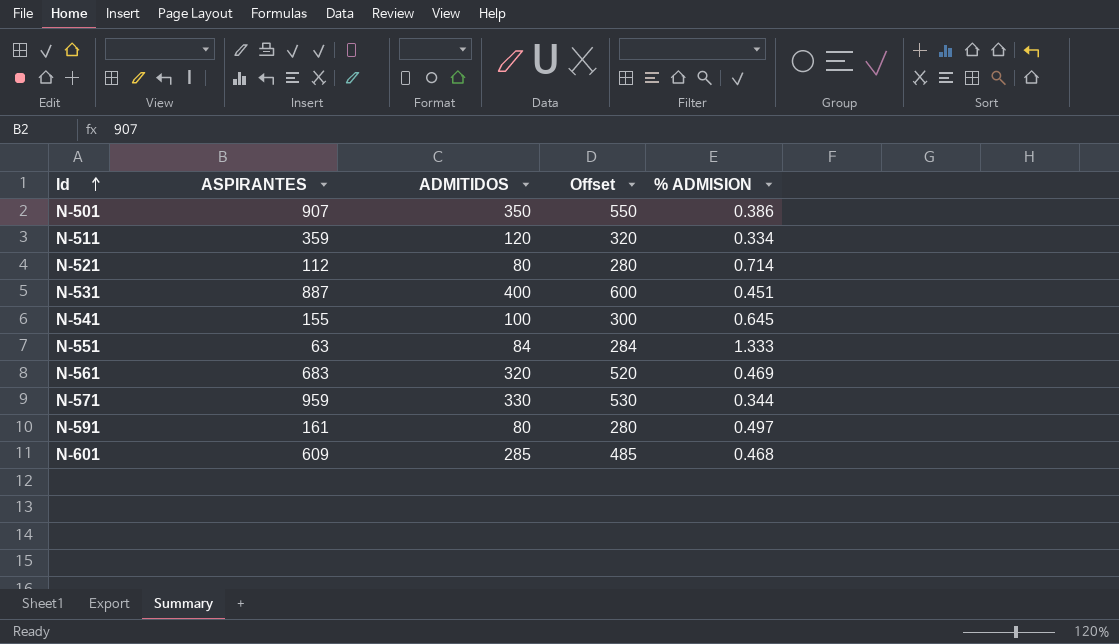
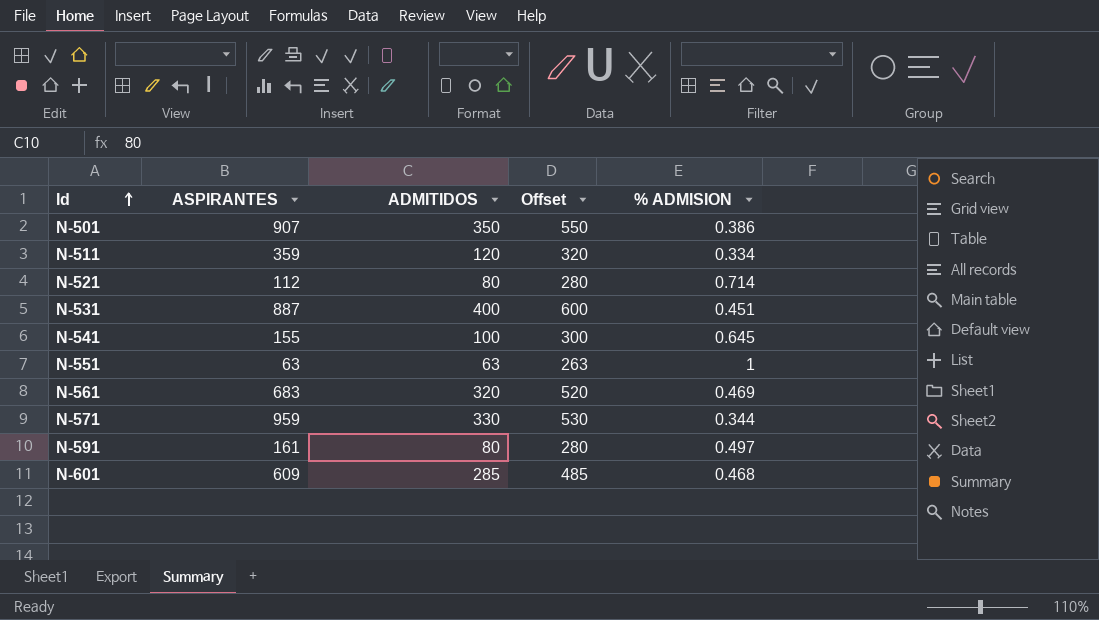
N-551 | ADMITIDOS: 84 -> 63
N-551 | Offset: 284 -> 263
N-551 | % ADMISION: 1.333 -> 1

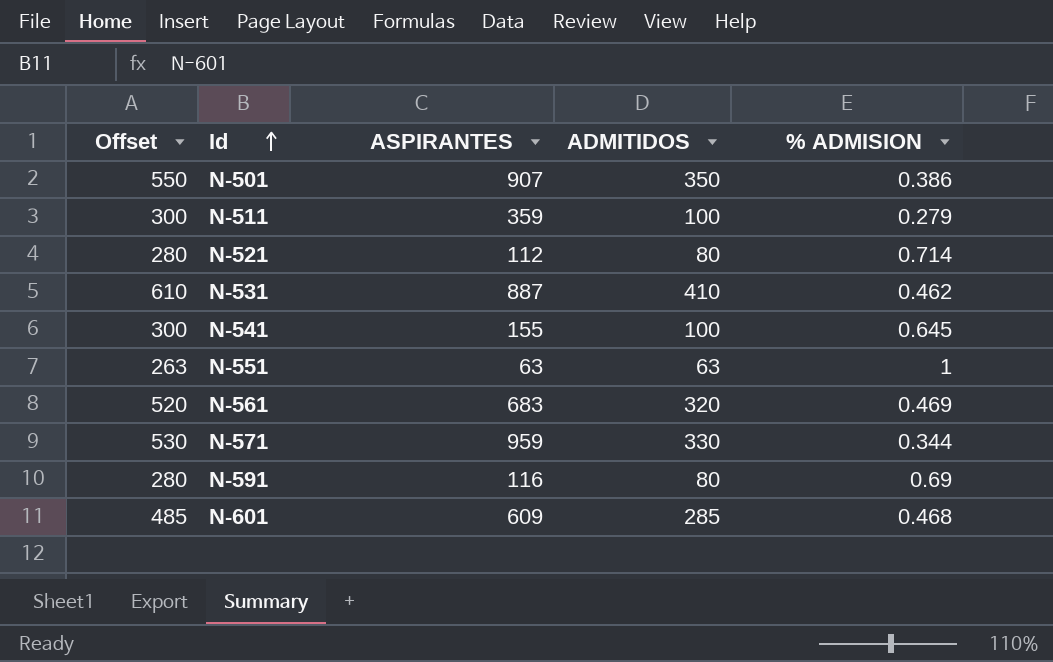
column Offset | position: 4 -> 1
N-511 | Offset: 320 -> 300
N-511 | ADMITIDOS: 120 -> 100
N-511 | % ADMISION: 0.334 -> 0.279
N-531 | Offset: 600 -> 610
N-531 | ADMITIDOS: 400 -> 410
N-531 | % ADMISION: 0.451 -> 0.462
N-591 | ASPIRANTES: 161 -> 116
N-591 | % ADMISION: 0.497 -> 0.69

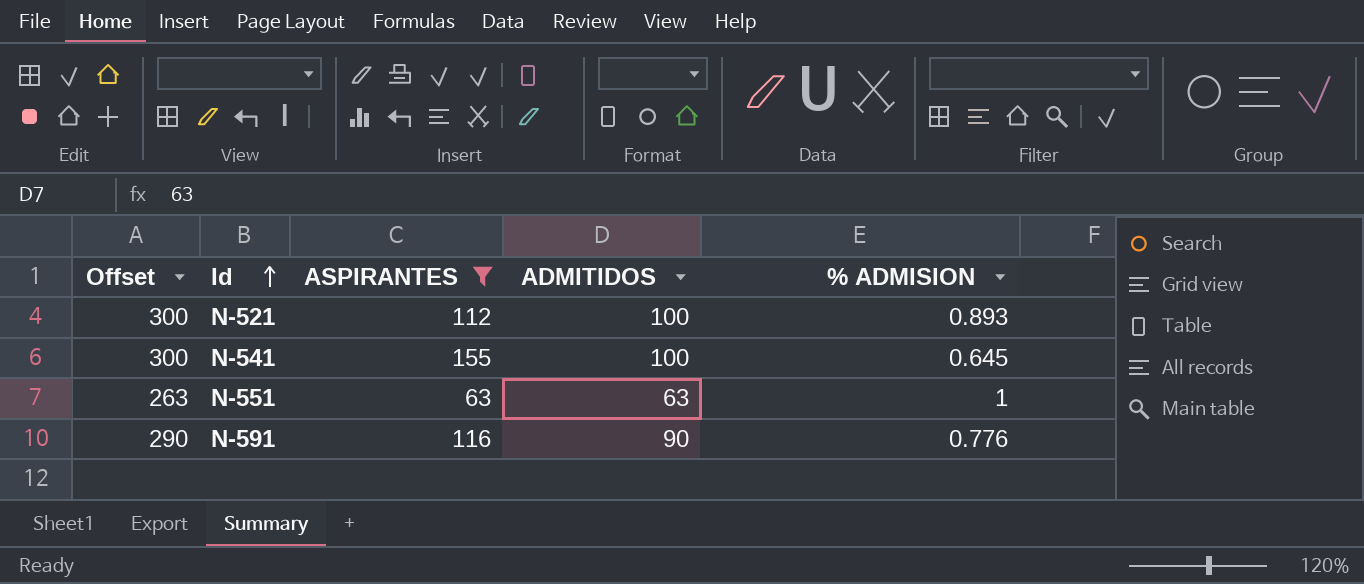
filter: none -> ASPIRANTES <= 155
N-521 | Offset: 280 -> 300
N-521 | ADMITIDOS: 80 -> 100
N-521 | % ADMISION: 0.714 -> 0.893
N-591 | Offset: 280 -> 290
N-591 | ADMITIDOS: 80 -> 90
N-591 | % ADMISION: 0.69 -> 0.776

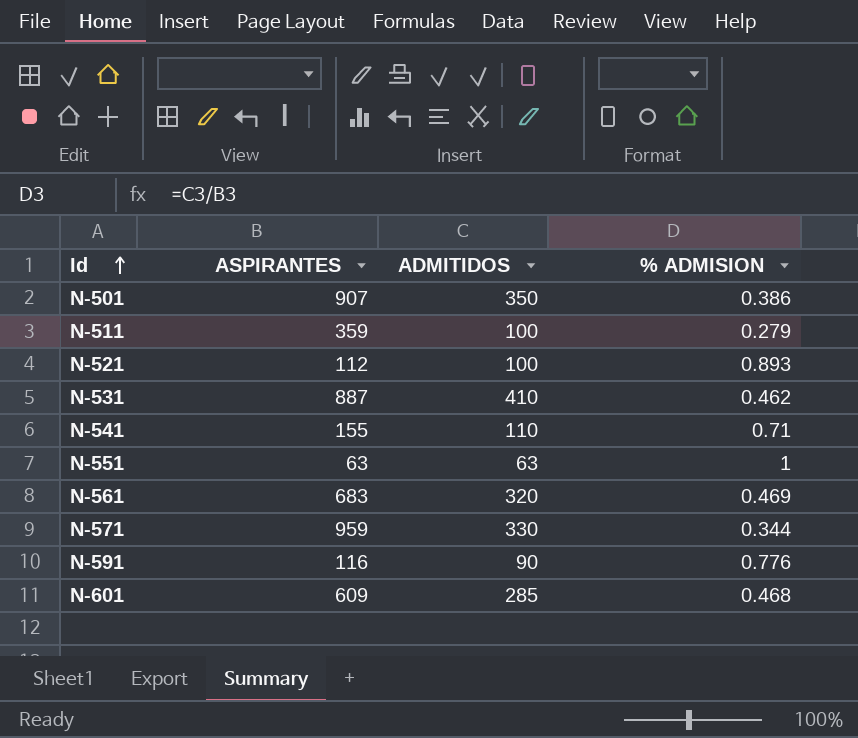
filter: ASPIRANTES <= 155 -> none
column Offset | formula: [ADMITIDOS] + 200 -> none
N-541 | ADMITIDOS: 100 -> 110
N-541 | % ADMISION: 0.645 -> 0.71

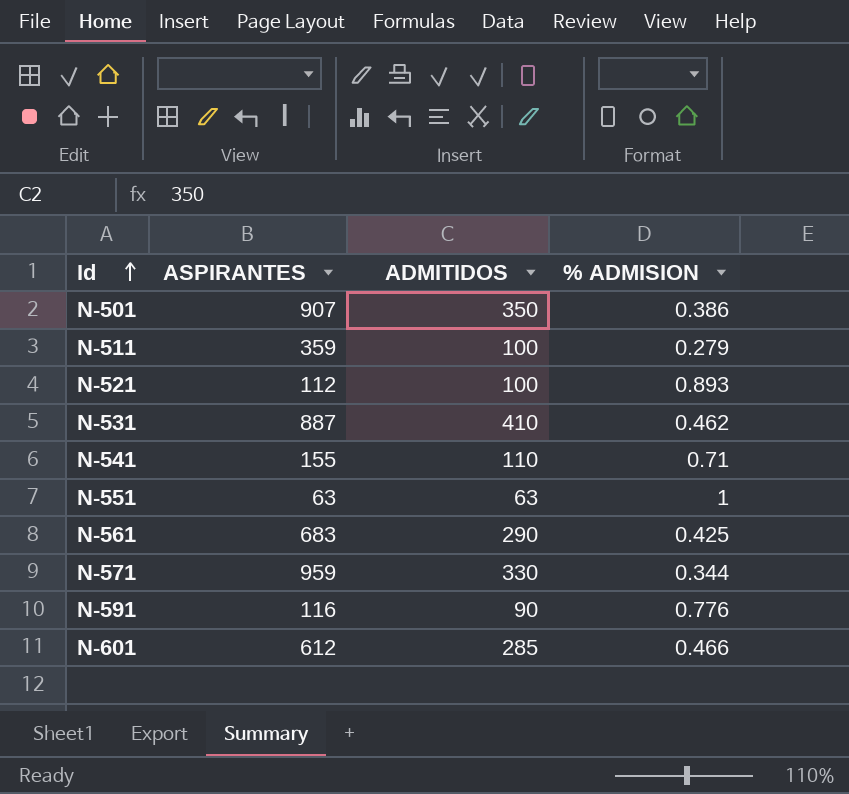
N-561 | ADMITIDOS: 320 -> 290
N-561 | % ADMISION: 0.469 -> 0.425
N-601 | ASPIRANTES: 609 -> 612
N-601 | % ADMISION: 0.468 -> 0.466

